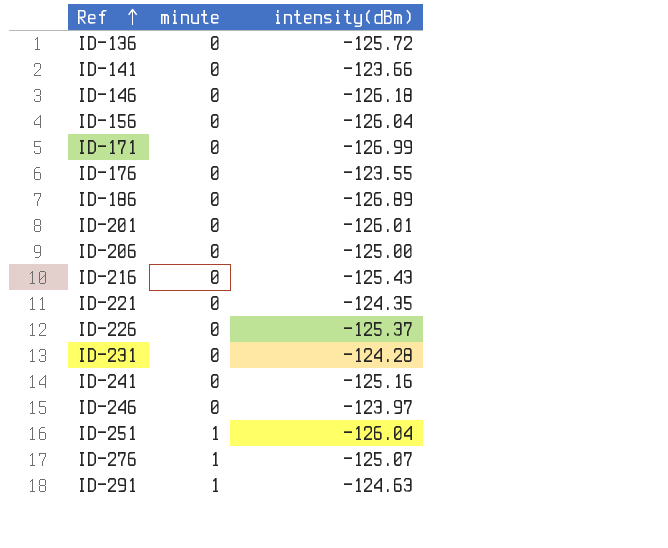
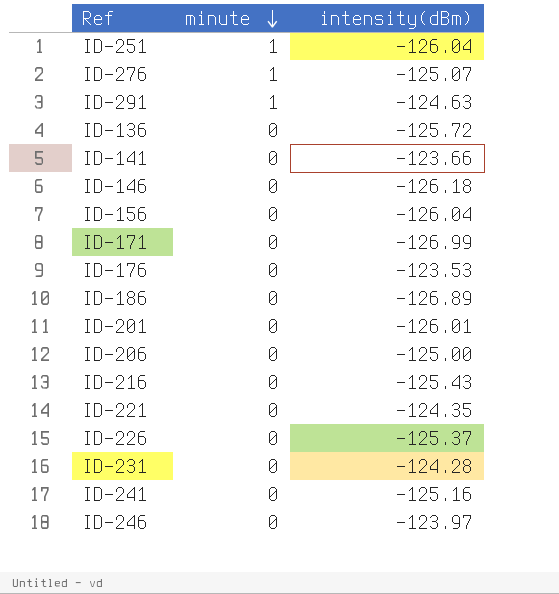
row order: Ref ascending -> minute descending
ID-176 | intensity(dBm): -123.55 -> -123.53

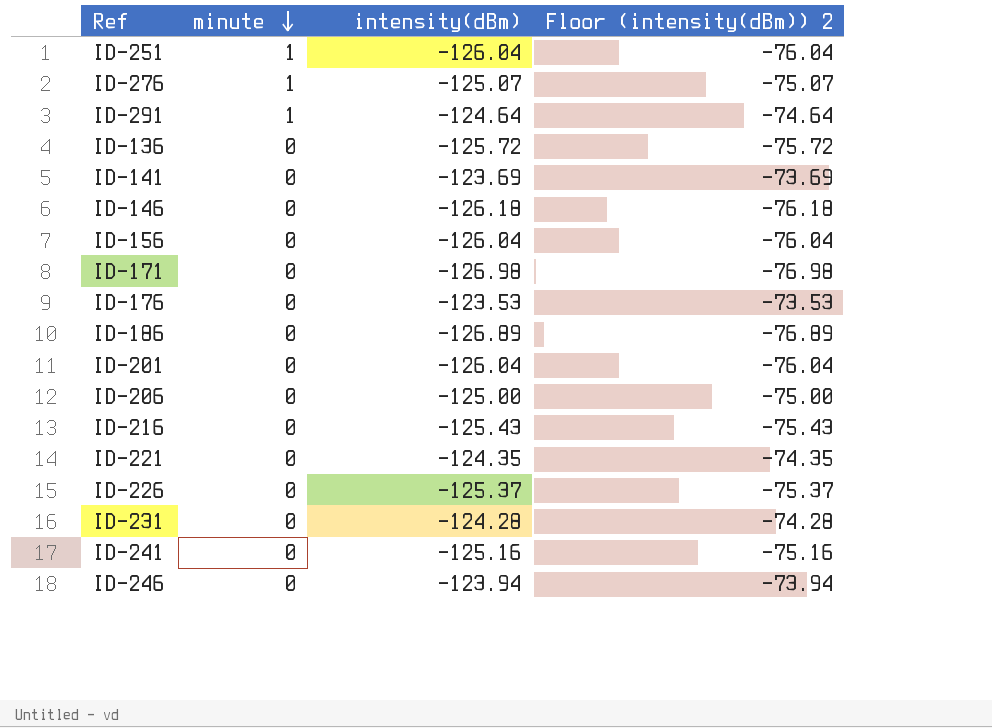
column Floor (intensity(dBm)) 2 | formula: none -> [intensity(dBm)] + 50
ID-291 | intensity(dBm): -124.63 -> -124.64
ID-141 | intensity(dBm): -123.66 -> -123.69
ID-171 | intensity(dBm): -126.99 -> -126.98
ID-201 | intensity(dBm): -126.01 -> -126.04
ID-246 | intensity(dBm): -123.97 -> -123.94

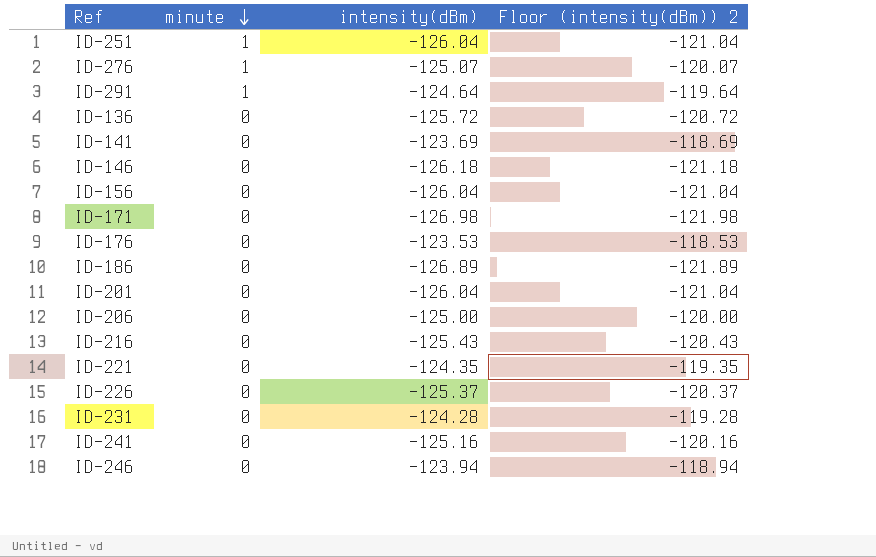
column Floor (intensity(dBm)) 2 | formula: [intensity(dBm)] + 50 -> [intensity(dBm)] + 5

